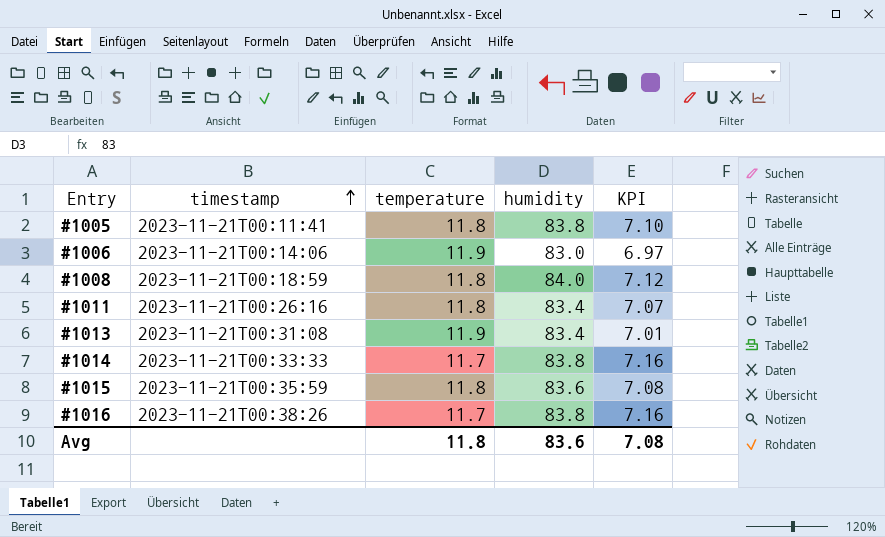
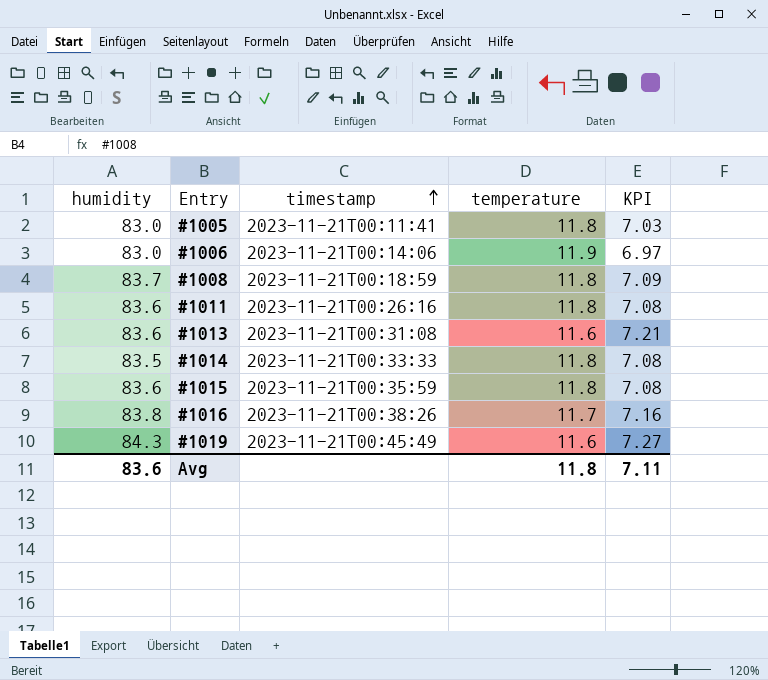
column humidity | position: 4 -> 1
#1005 | humidity: 83.8 -> 83.0
#1005 | KPI: 7.10 -> 7.03
#1008 | humidity: 84.0 -> 83.7
#1008 | KPI: 7.12 -> 7.09
#1011 | humidity: 83.4 -> 83.6
#1011 | KPI: 7.07 -> 7.08
#1013 | humidity: 83.4 -> 83.6
#1013 | temperature: 11.9 -> 11.6
#1013 | KPI: 7.01 -> 7.21
#1014 | humidity: 83.8 -> 83.5
#1014 | temperature: 11.7 -> 11.8
#1014 | KPI: 7.16 -> 7.08
row #1019: none -> 84.3 | 2023-11-21T00:45:49 | 11.6 | 7.27
Avg | KPI: 7.08 -> 7.11

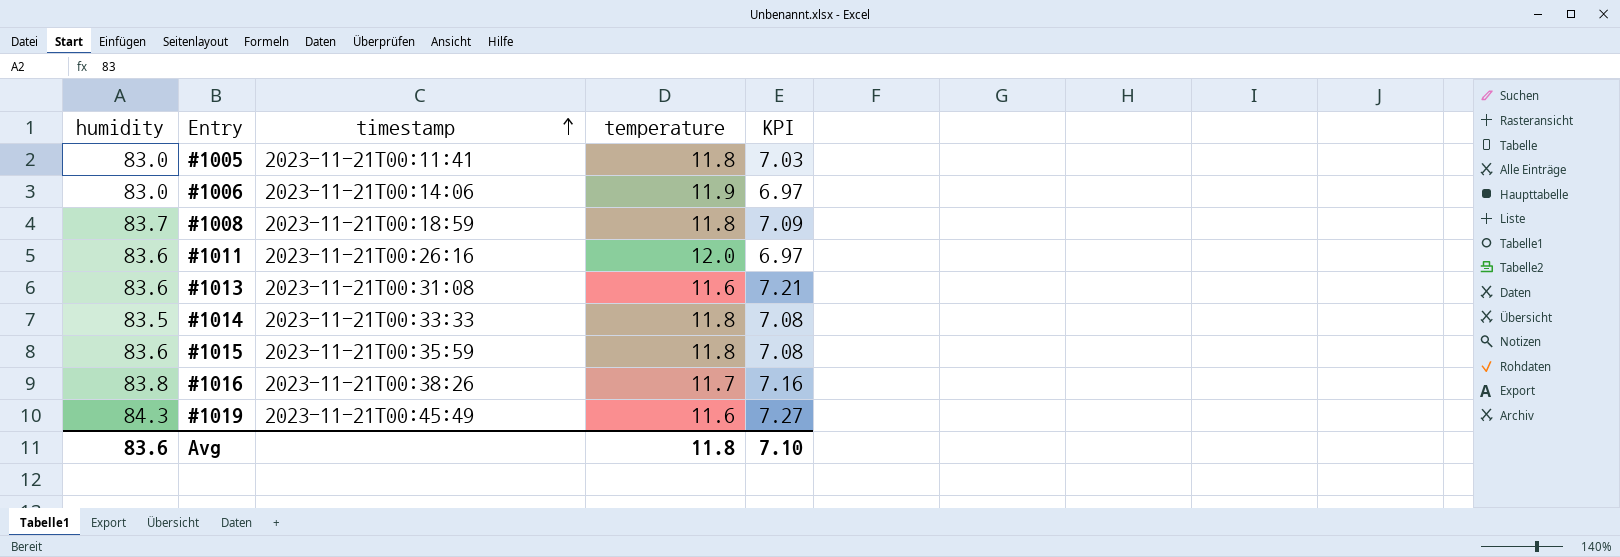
#1011 | temperature: 11.8 -> 12.0
#1011 | KPI: 7.08 -> 6.97
Avg | KPI: 7.11 -> 7.10

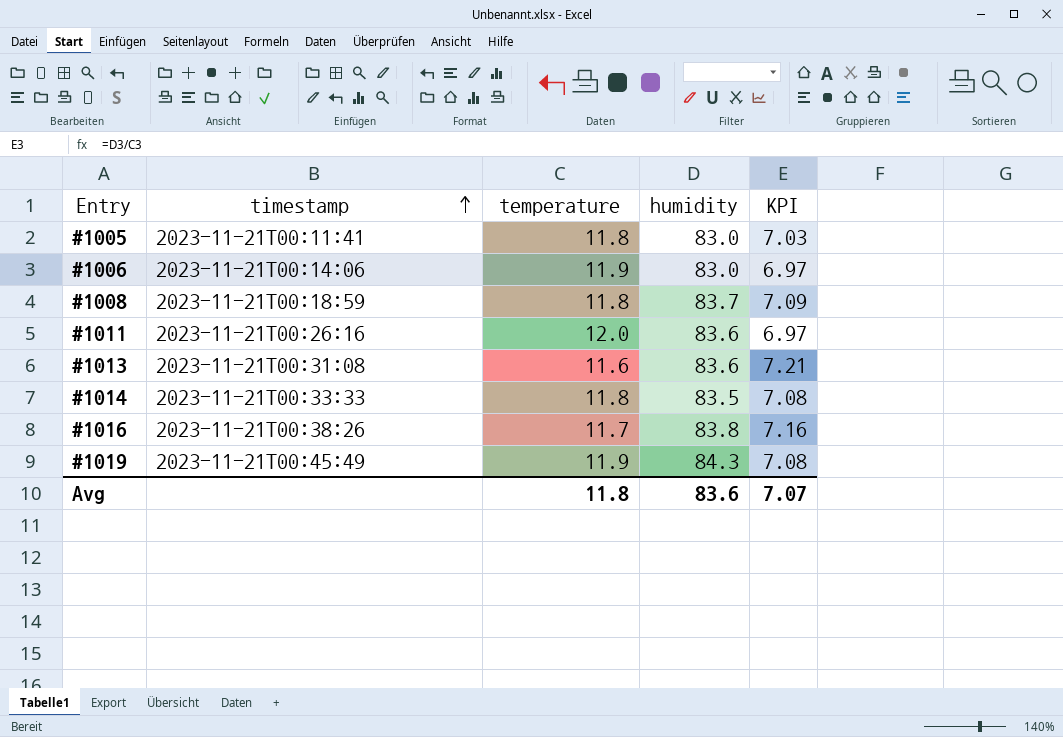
column humidity | position: 1 -> 4
row #1015: 83.6 | 2023-11-21T00:35:59 | 11.8 | 7.08 -> none
#1019 | temperature: 11.6 -> 11.9
#1019 | KPI: 7.27 -> 7.08
Avg | KPI: 7.10 -> 7.07

